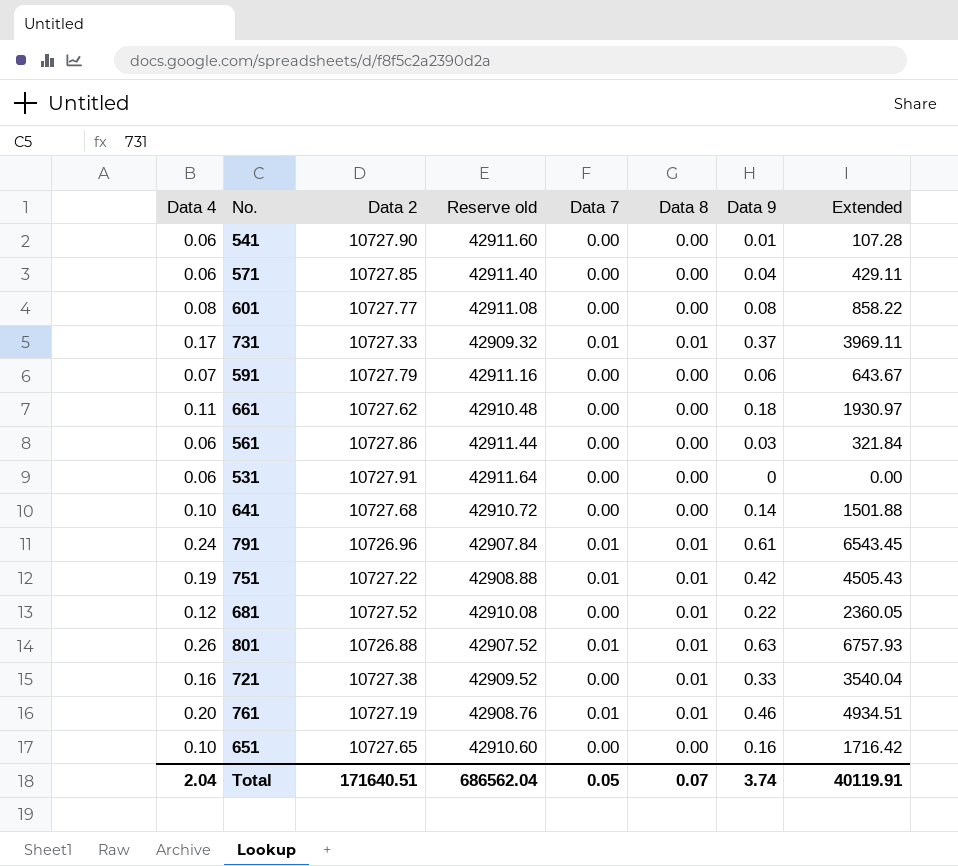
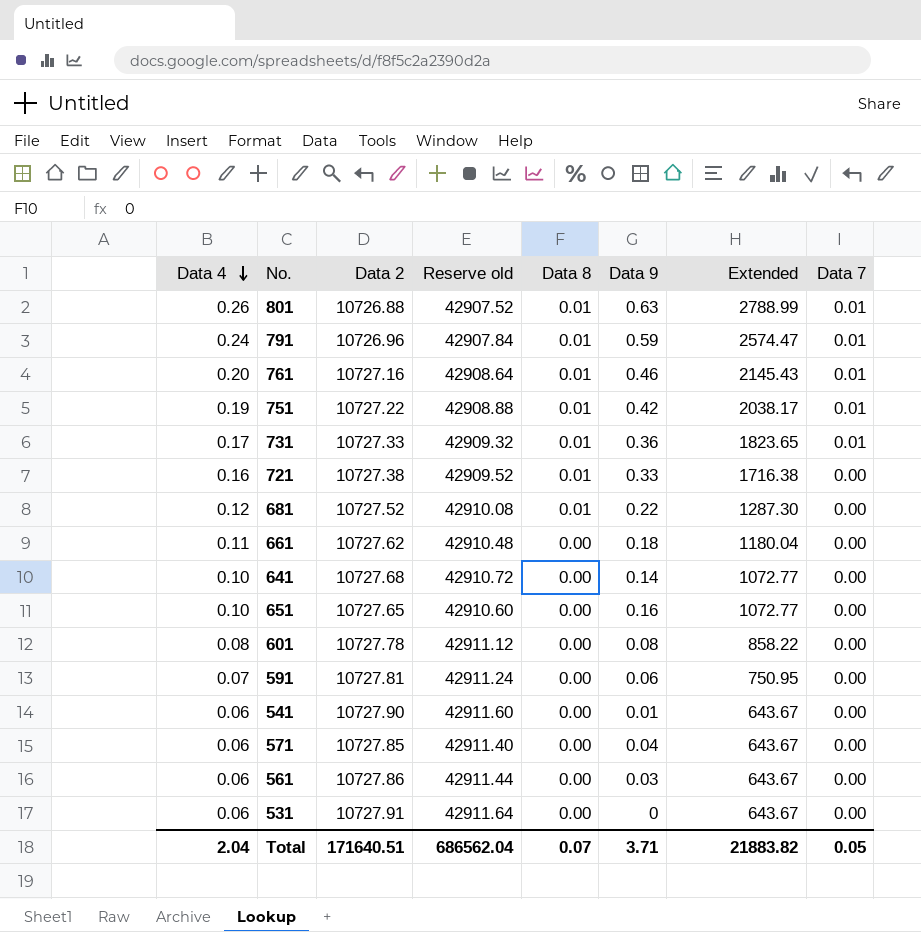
row order: none -> Data 4 descending
column Extended | formula: [Data 2] * [Data 9] -> [Data 4] * [Data 2]
column Data 7 | position: 5 -> 8
791 | Data 9: 0.61 -> 0.59
761 | Data 2: 10727.19 -> 10727.16
761 | Reserve old: 42908.76 -> 42908.64
731 | Data 9: 0.37 -> 0.36
601 | Data 2: 10727.77 -> 10727.78
601 | Reserve old: 42911.08 -> 42911.12
591 | Data 2: 10727.79 -> 10727.81
591 | Reserve old: 42911.16 -> 42911.24
Total | Data 9: 3.74 -> 3.71
Total | Extended: 40119.91 -> 21883.82

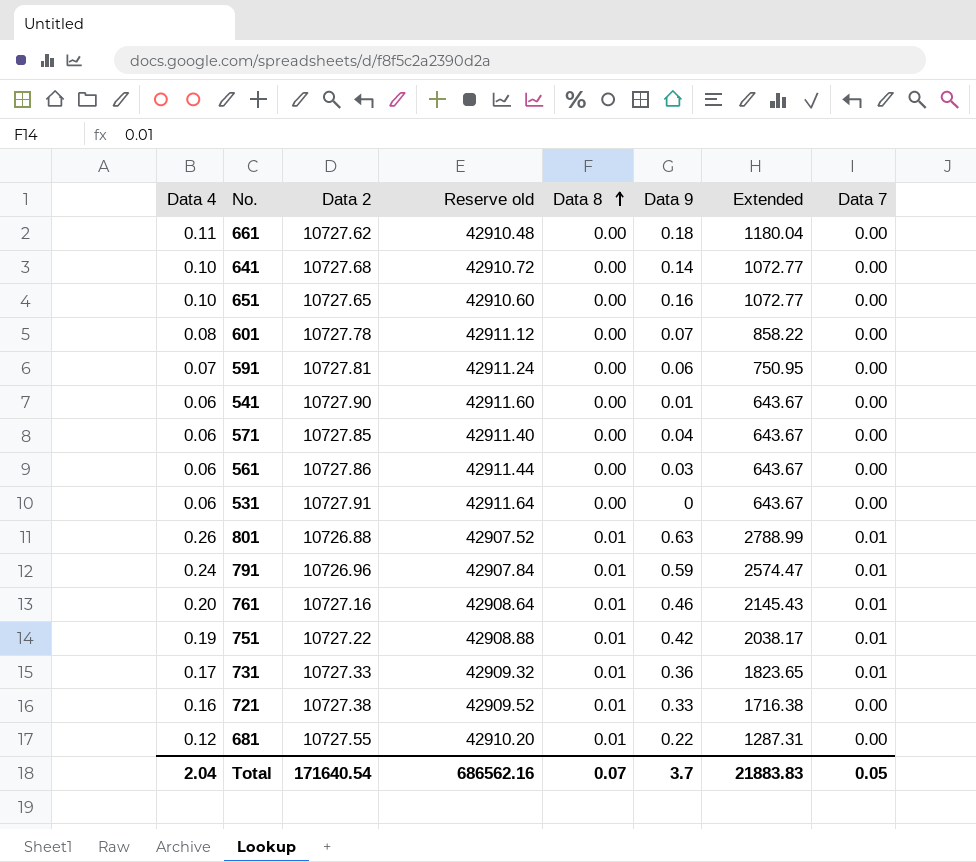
row order: Data 4 descending -> Data 8 ascending
601 | Data 9: 0.08 -> 0.07
681 | Data 2: 10727.52 -> 10727.55
681 | Reserve old: 42910.08 -> 42910.20
681 | Extended: 1287.30 -> 1287.31
Total | Data 2: 171640.51 -> 171640.54
Total | Reserve old: 686562.04 -> 686562.16
Total | Data 9: 3.71 -> 3.7
Total | Extended: 21883.82 -> 21883.83

